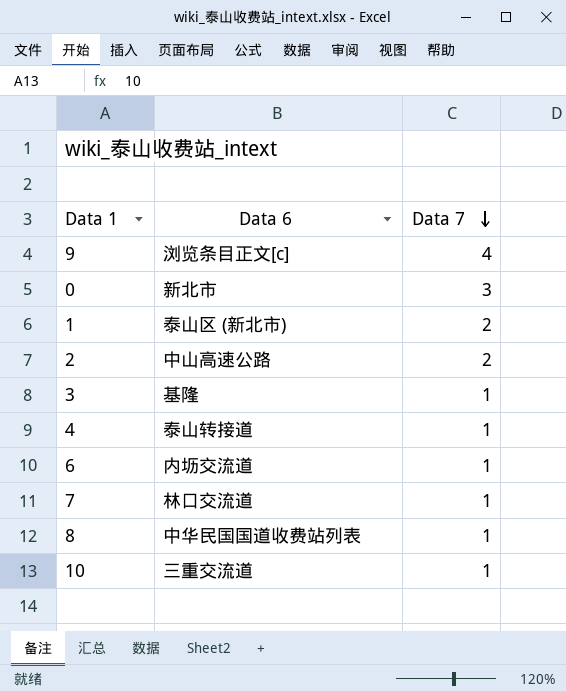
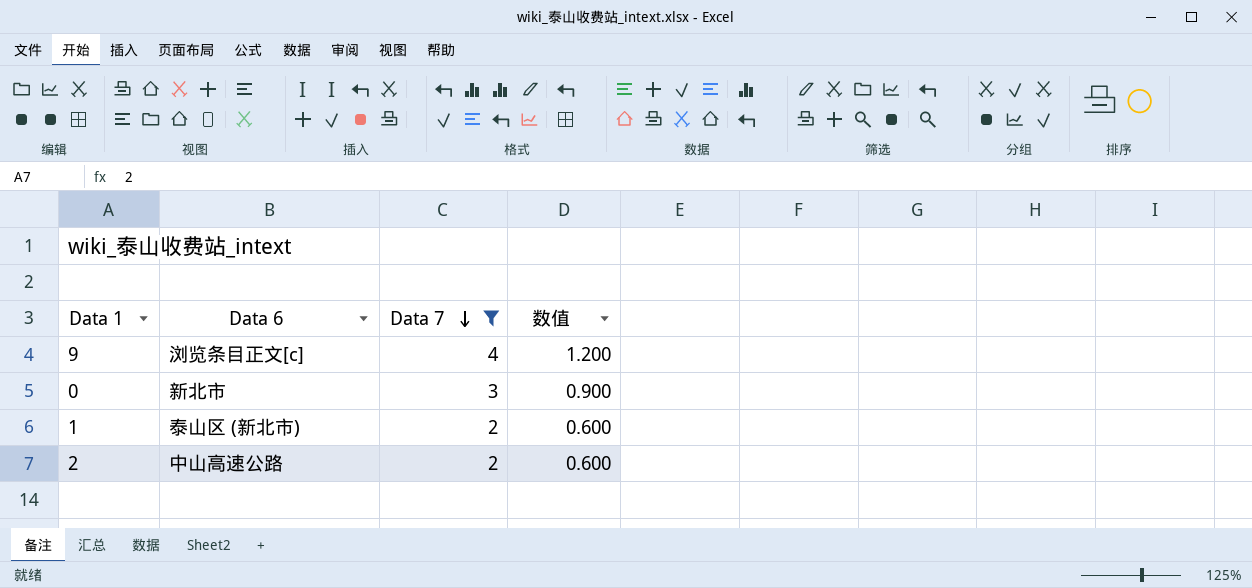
filter: none -> Data 7 != 1
column 数值 | formula: none -> [Data 7] * 0.3

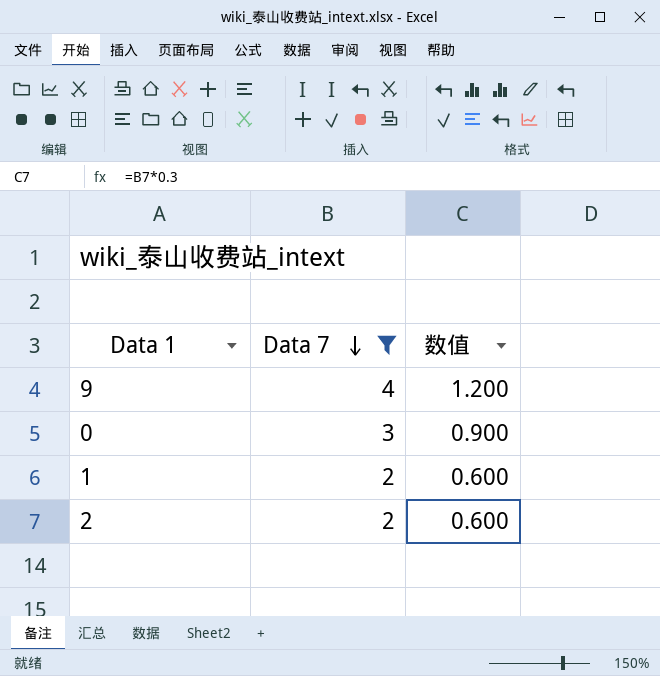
column Data 6 | position: 2 -> none

